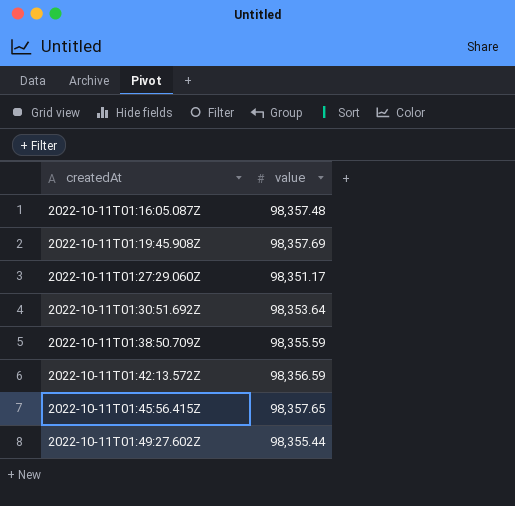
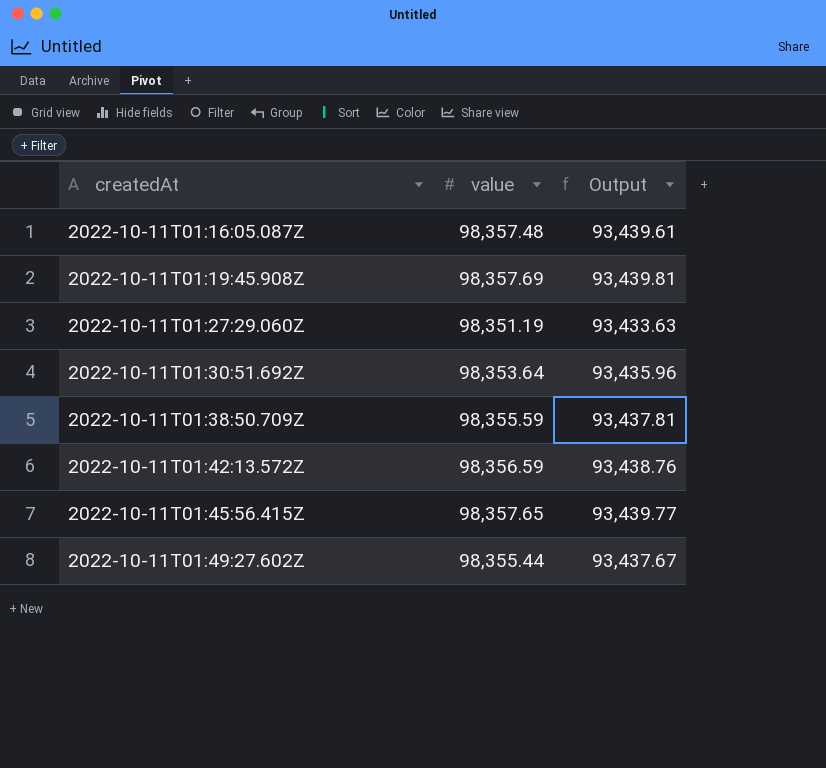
column Output | formula: none -> [value] * 0.95
2022-10-11T01:27:29.060Z | value: 98,351.17 -> 98,351.19

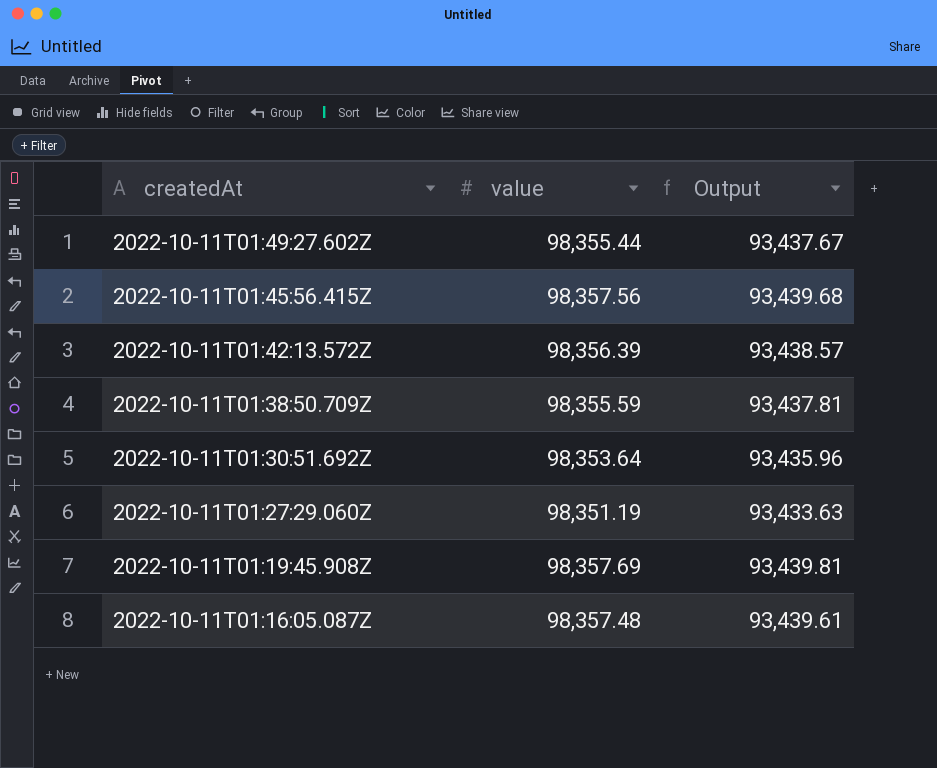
row order: createdAt ascending -> createdAt descending
2022-10-11T01:45:56.415Z | value: 98,357.65 -> 98,357.56
2022-10-11T01:45:56.415Z | Output: 93,439.77 -> 93,439.68
2022-10-11T01:42:13.572Z | value: 98,356.59 -> 98,356.39
2022-10-11T01:42:13.572Z | Output: 93,438.76 -> 93,438.57

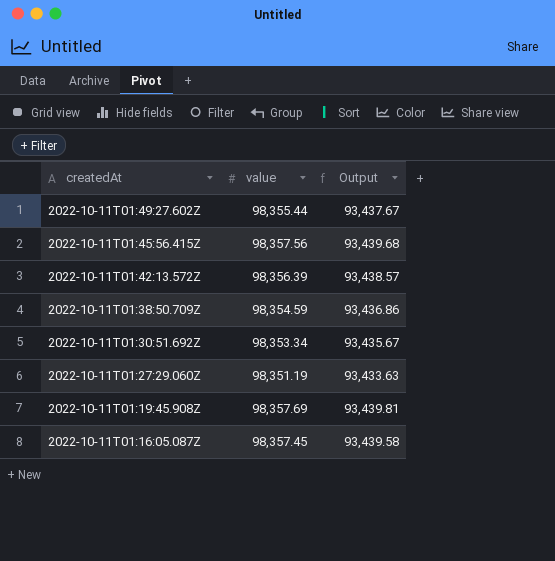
2022-10-11T01:38:50.709Z | value: 98,355.59 -> 98,354.59
2022-10-11T01:38:50.709Z | Output: 93,437.81 -> 93,436.86
2022-10-11T01:30:51.692Z | value: 98,353.64 -> 98,353.34
2022-10-11T01:30:51.692Z | Output: 93,435.96 -> 93,435.67
2022-10-11T01:16:05.087Z | value: 98,357.48 -> 98,357.45
2022-10-11T01:16:05.087Z | Output: 93,439.61 -> 93,439.58

